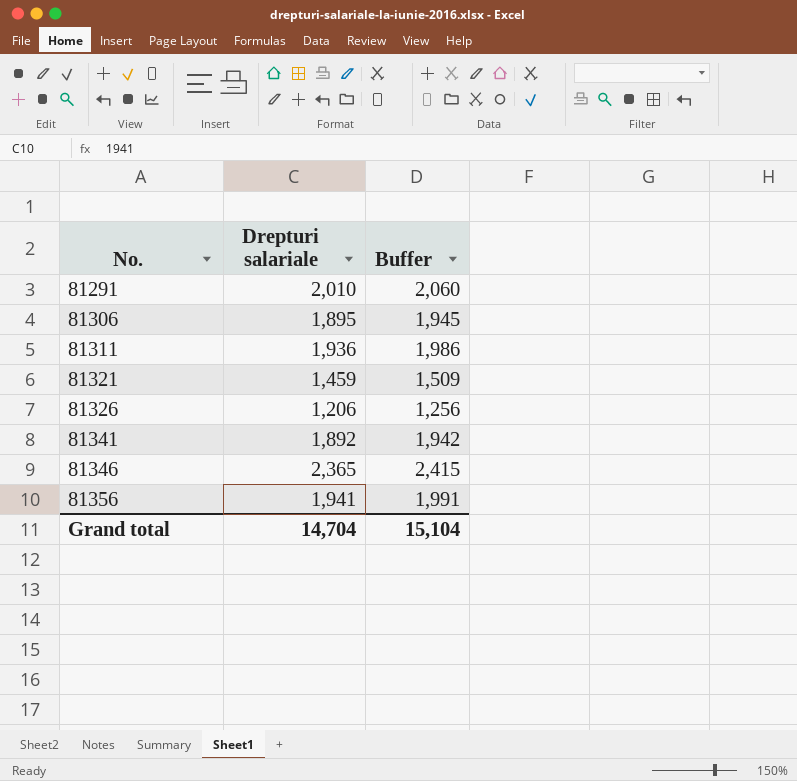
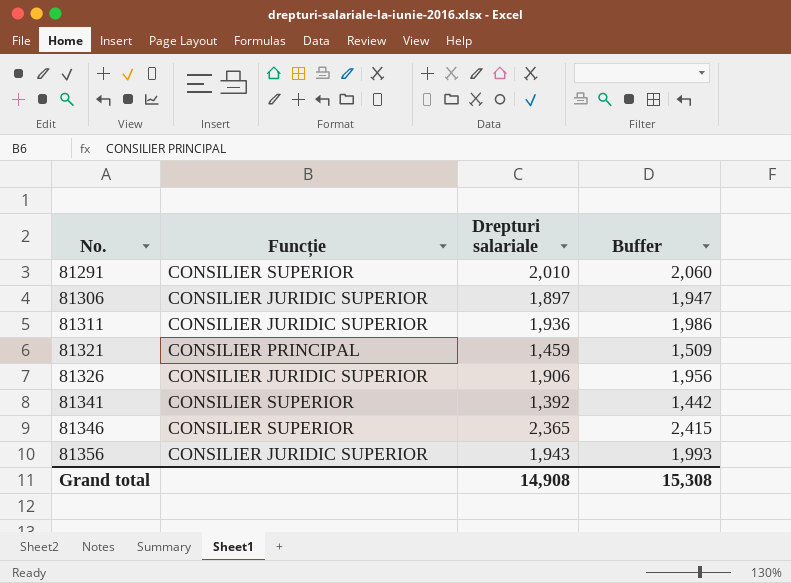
column Funcție | position: none -> 2
81306 | Drepturi salariale: 1,895 -> 1,897
81306 | Buffer: 1,945 -> 1,947
81326 | Drepturi salariale: 1,206 -> 1,906
81326 | Buffer: 1,256 -> 1,956
81341 | Drepturi salariale: 1,892 -> 1,392
81341 | Buffer: 1,942 -> 1,442
81356 | Drepturi salariale: 1,941 -> 1,943
81356 | Buffer: 1,991 -> 1,993
Grand total | Drepturi salariale: 14,704 -> 14,908
Grand total | Buffer: 15,104 -> 15,308

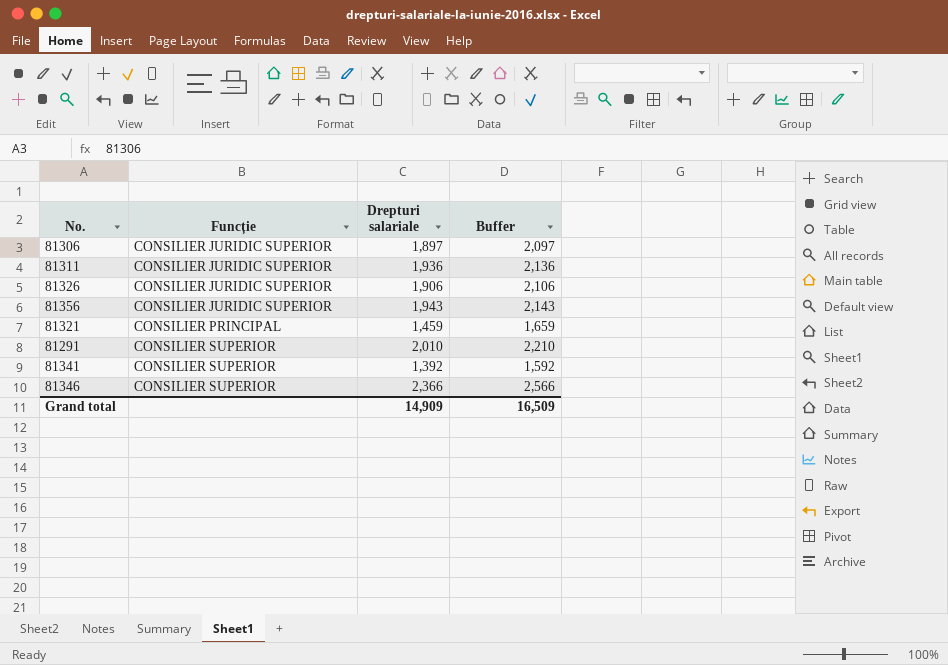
row order: No. ascending -> Funcție ascending
column Buffer | formula: [Drepturi salariale] + 50 -> [Drepturi salariale] + 200
81346 | Drepturi salariale: 2,365 -> 2,366
Grand total | Drepturi salariale: 14,908 -> 14,909
Grand total | Buffer: 15,308 -> 16,509

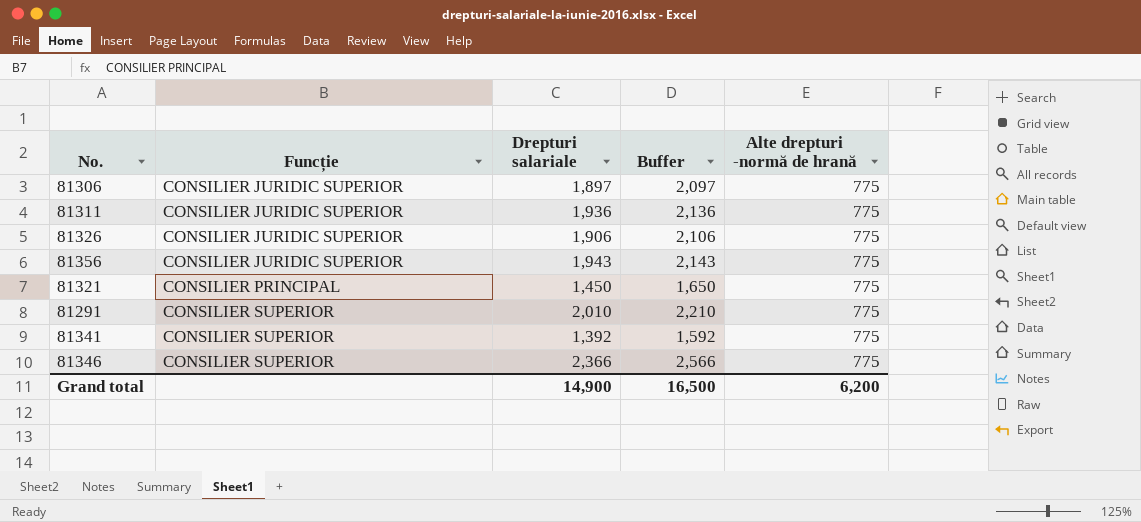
column Alte drepturi -normă de hrană | position: none -> 5
81321 | Drepturi salariale: 1,459 -> 1,450
81321 | Buffer: 1,659 -> 1,650
Grand total | Drepturi salariale: 14,909 -> 14,900
Grand total | Buffer: 16,509 -> 16,500

